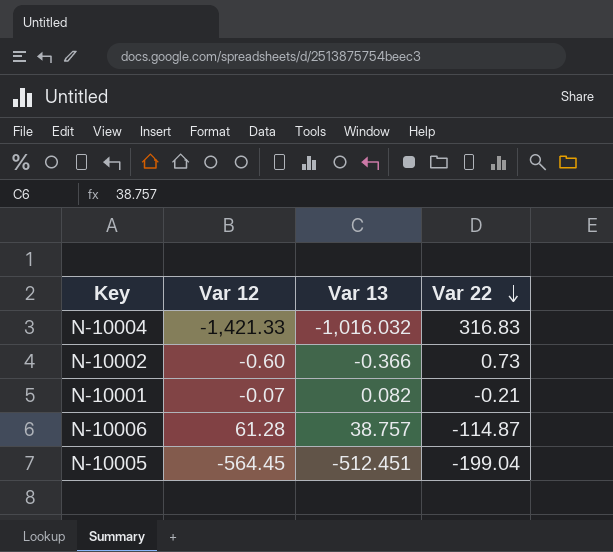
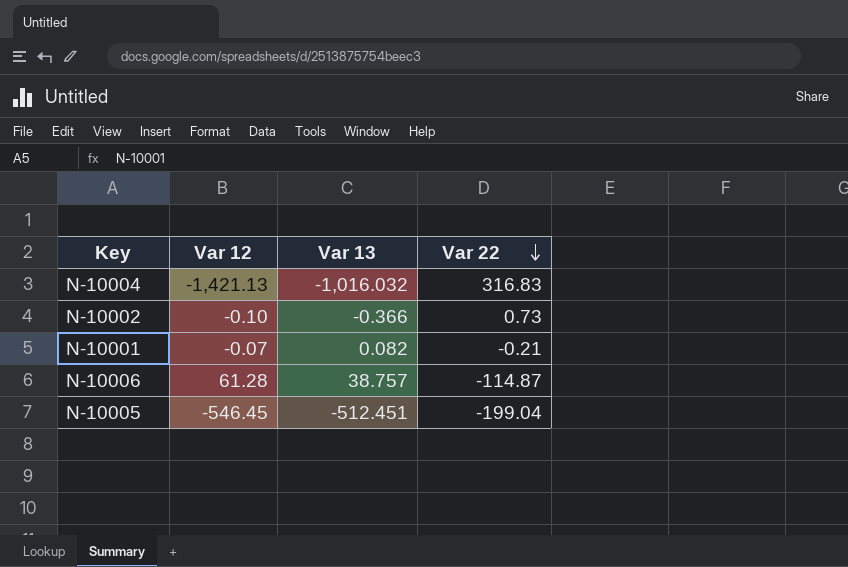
N-10004 | Var 12: -1,421.33 -> -1,421.13
N-10002 | Var 12: -0.60 -> -0.10
N-10005 | Var 12: -564.45 -> -546.45

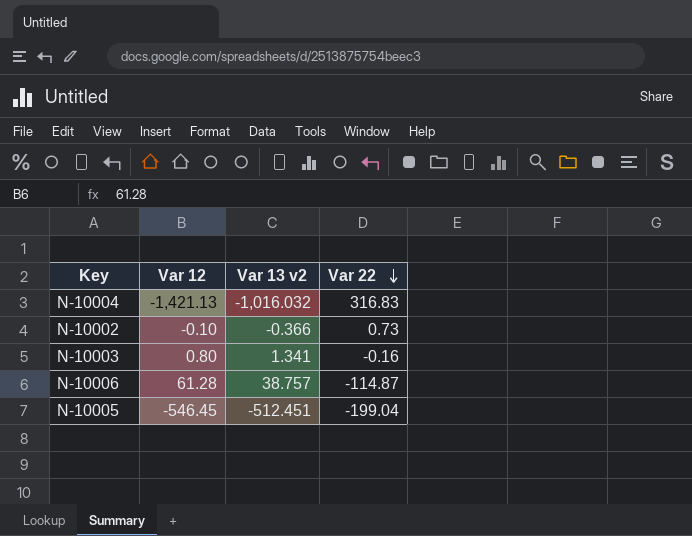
column name: Var 13 -> Var 13 v2
row N-10001: -0.07 | 0.082 | -0.21 -> none
row N-10003: none -> 0.80 | 1.341 | -0.16

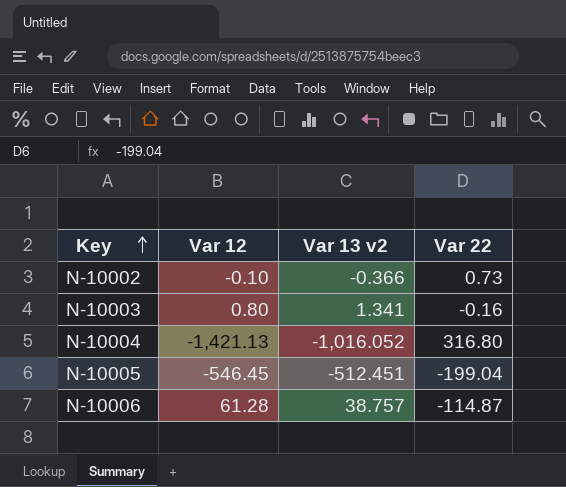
row order: Var 22 descending -> Key ascending
N-10004 | Var 13 v2: -1,016.032 -> -1,016.052
N-10004 | Var 22: 316.83 -> 316.80

